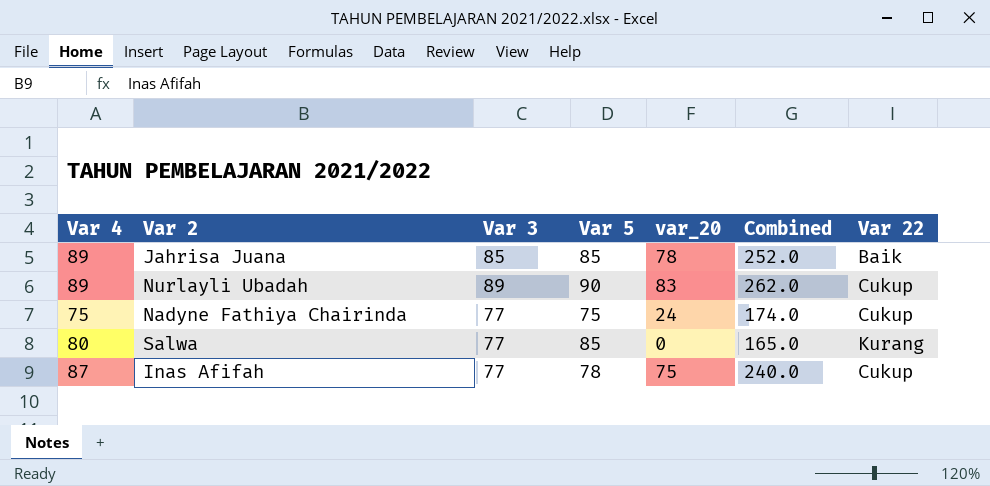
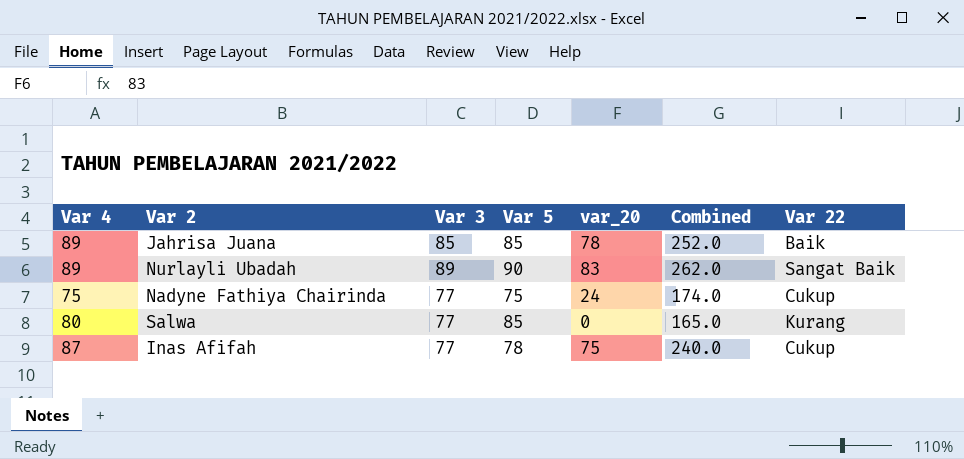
Nurlayli Ubadah | Var 22: Cukup -> Sangat Baik

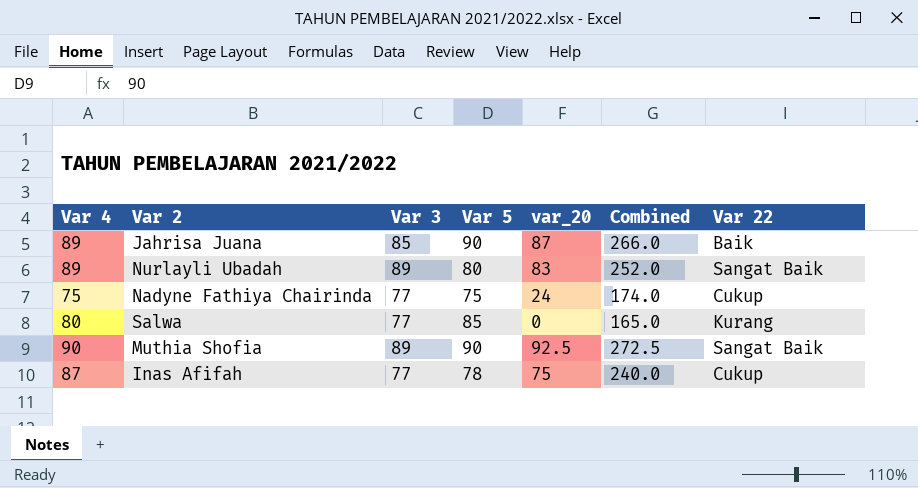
Jahrisa Juana | Var 5: 85 -> 90
Jahrisa Juana | var_20: 78 -> 87
Jahrisa Juana | Combined: 252.0 -> 266.0
Nurlayli Ubadah | Var 5: 90 -> 80
Nurlayli Ubadah | Combined: 262.0 -> 252.0
row Muthia Shofia: none -> 90 | 89 | 90 | 92.5 | 272.5 | Sangat Baik

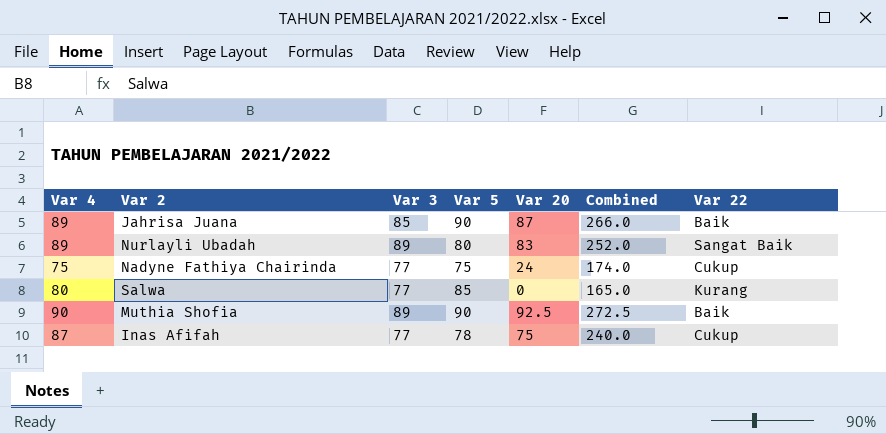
column name: var_20 -> Var 20
Muthia Shofia | Var 22: Sangat Baik -> Baik

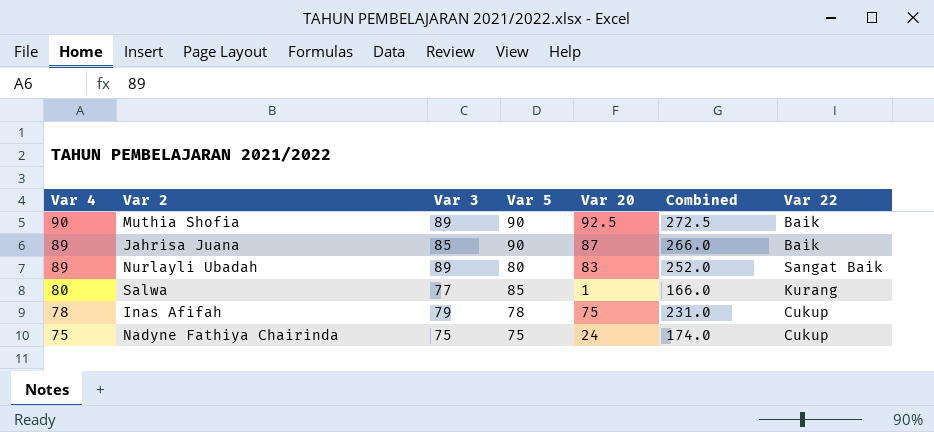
row order: none -> Var 4 descending
Salwa | Var 20: 0 -> 1
Salwa | Combined: 165.0 -> 166.0
Inas Afifah | Var 4: 87 -> 78
Inas Afifah | Var 3: 77 -> 79
Inas Afifah | Combined: 240.0 -> 231.0
Nadyne Fathiya Chairinda | Var 3: 77 -> 75

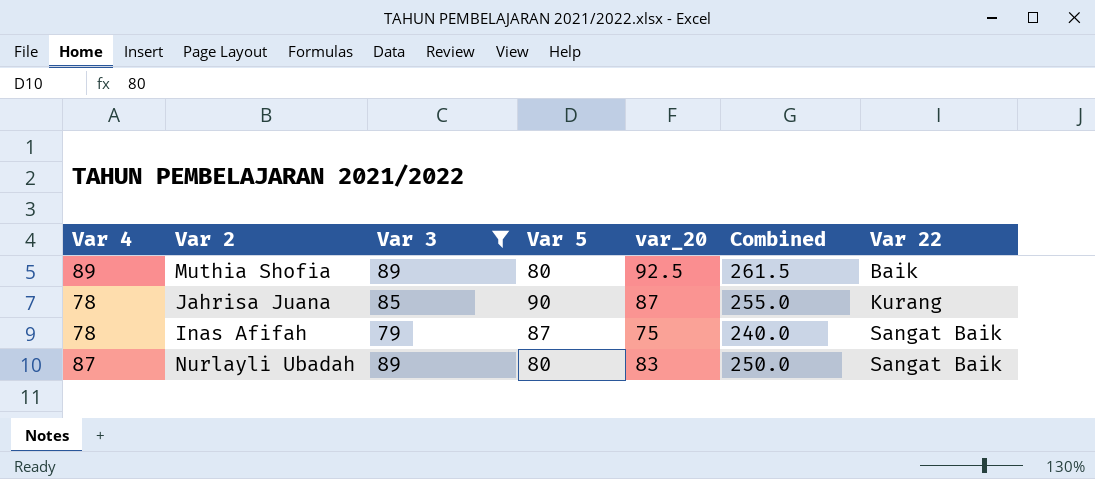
filter: none -> Var 3 >= 79
row order: Var 4 descending -> Var 22 ascending
column name: Var 20 -> var_20
Muthia Shofia | Var 4: 90 -> 89
Muthia Shofia | Var 5: 90 -> 80
Muthia Shofia | Combined: 272.5 -> 261.5
Jahrisa Juana | Var 4: 89 -> 78
Jahrisa Juana | Combined: 266.0 -> 255.0
Jahrisa Juana | Var 22: Baik -> Kurang
Inas Afifah | Var 5: 78 -> 87
Inas Afifah | Combined: 231.0 -> 240.0
Inas Afifah | Var 22: Cukup -> Sangat Baik
Nurlayli Ubadah | Var 4: 89 -> 87
Nurlayli Ubadah | Combined: 252.0 -> 250.0

